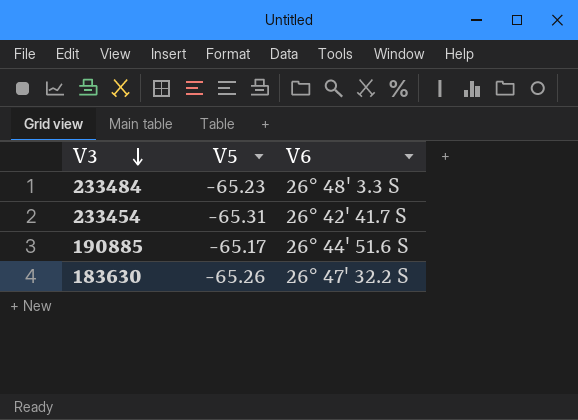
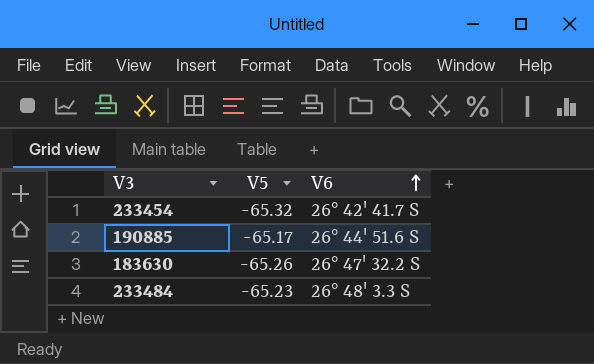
row order: V3 descending -> V6 ascending
233454 | V5: -65.31 -> -65.32

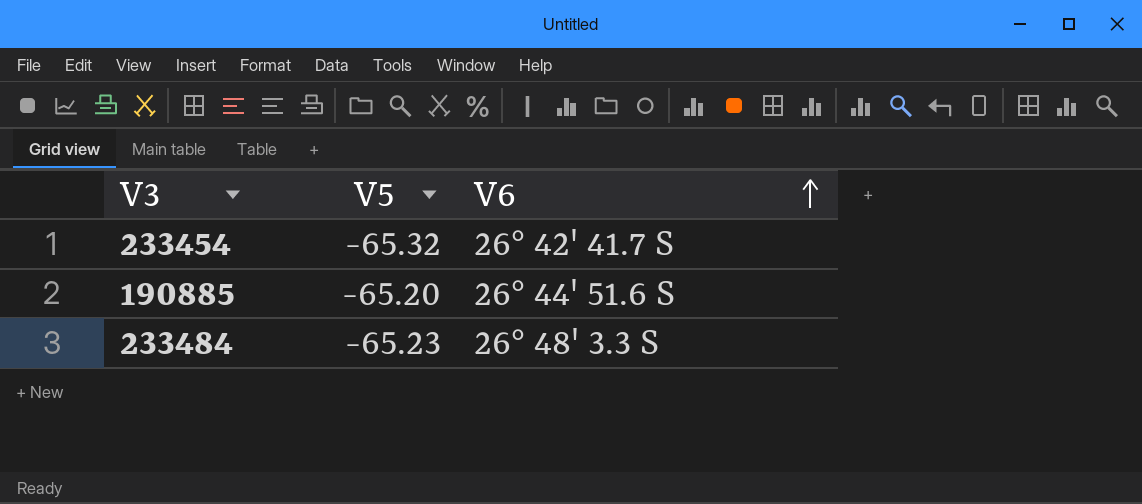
row 183630: -65.26 | 26° 47' 32.2 S -> none
190885 | V5: -65.17 -> -65.20

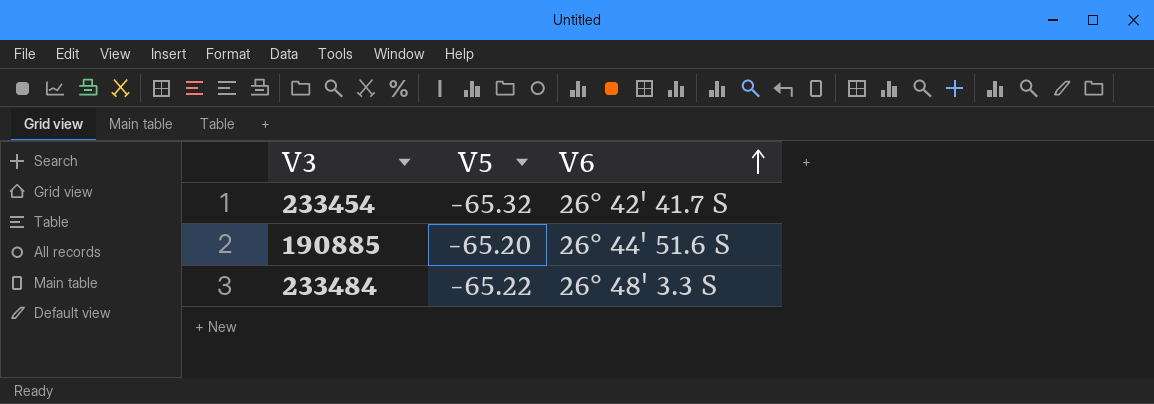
233484 | V5: -65.23 -> -65.22

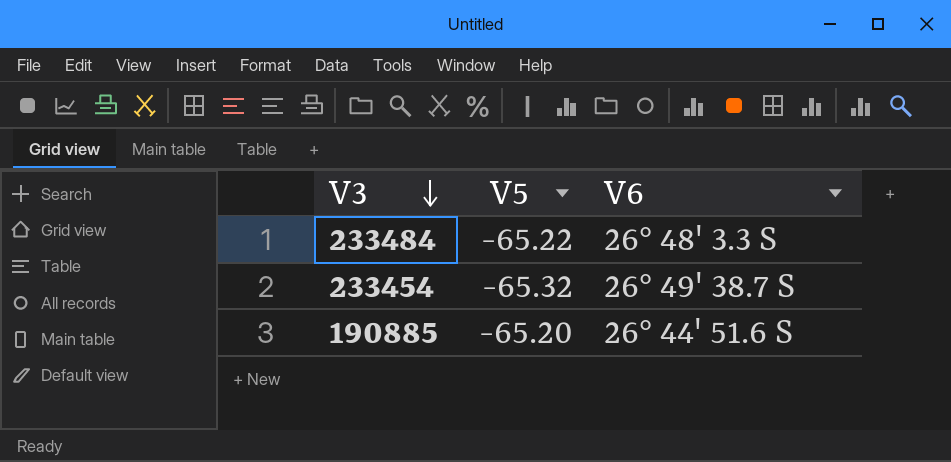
row order: V6 ascending -> V3 descending
233454 | V6: 26° 42' 41.7 S -> 26° 49' 38.7 S

